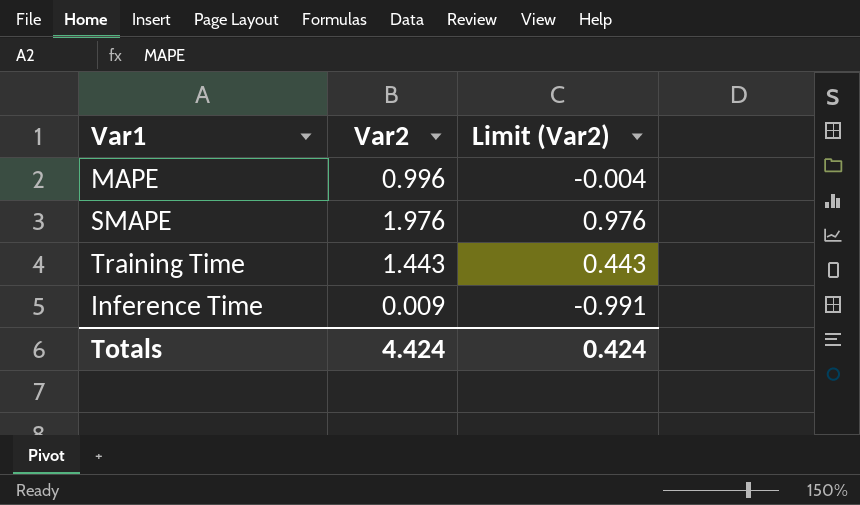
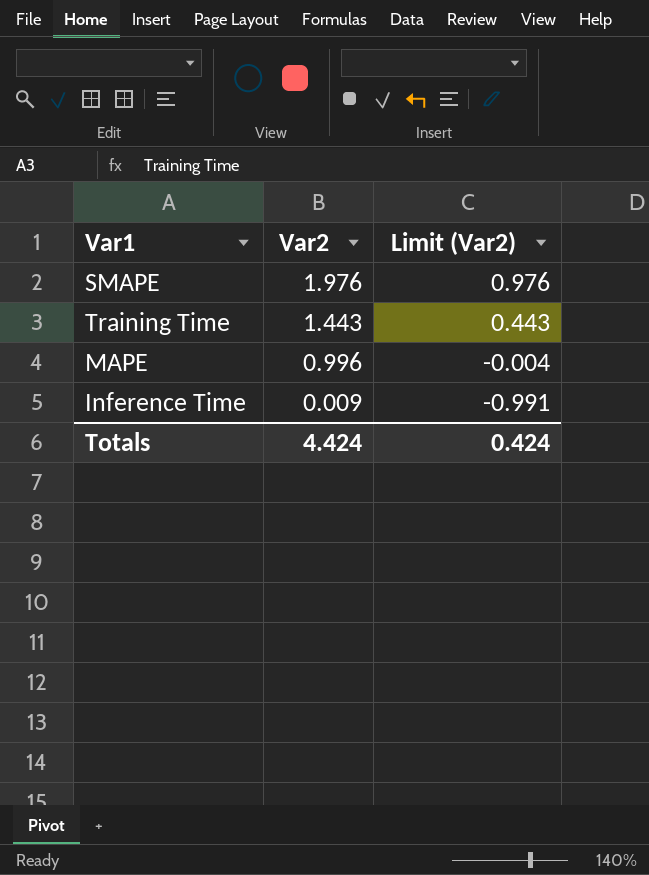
row order: none -> Var2 descending

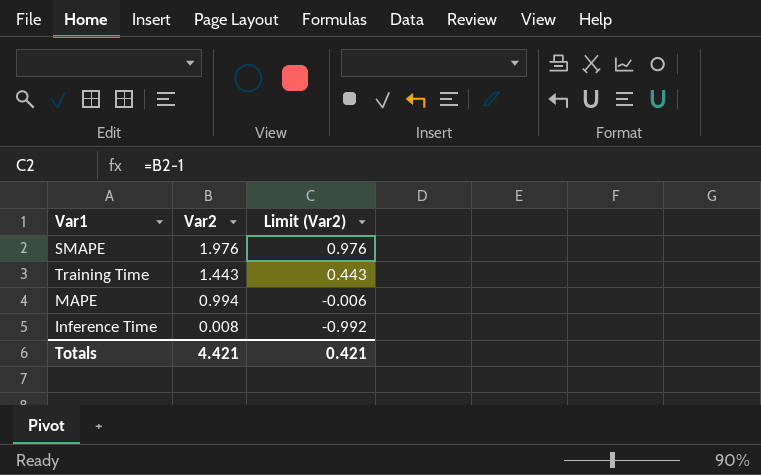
MAPE | Var2: 0.996 -> 0.994
MAPE | Limit (Var2): -0.004 -> -0.006
Inference Time | Var2: 0.009 -> 0.008
Inference Time | Limit (Var2): -0.991 -> -0.992
Totals | Var2: 4.424 -> 4.421
Totals | Limit (Var2): 0.424 -> 0.421

